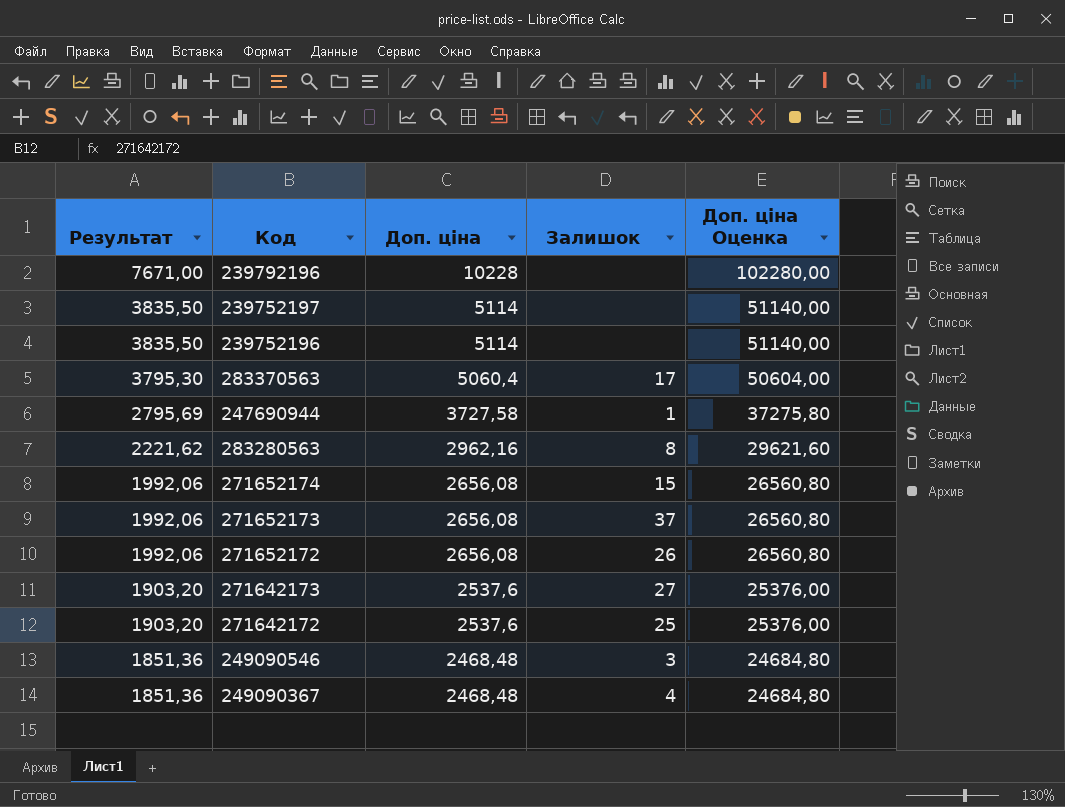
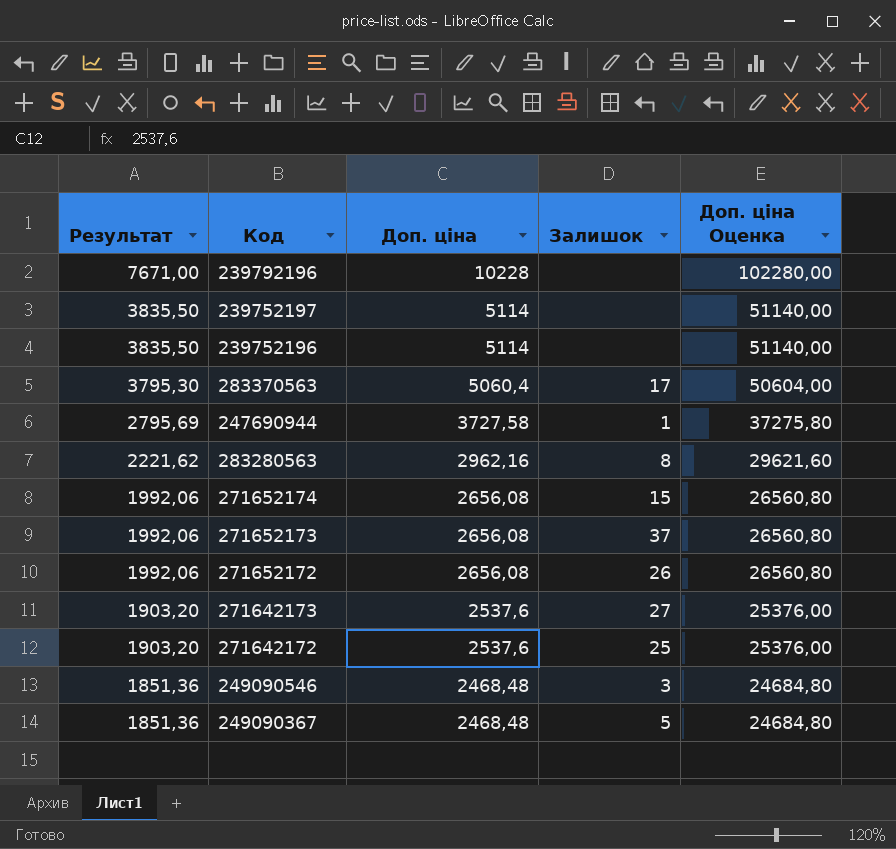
249090367 | Залишок: 4 -> 5

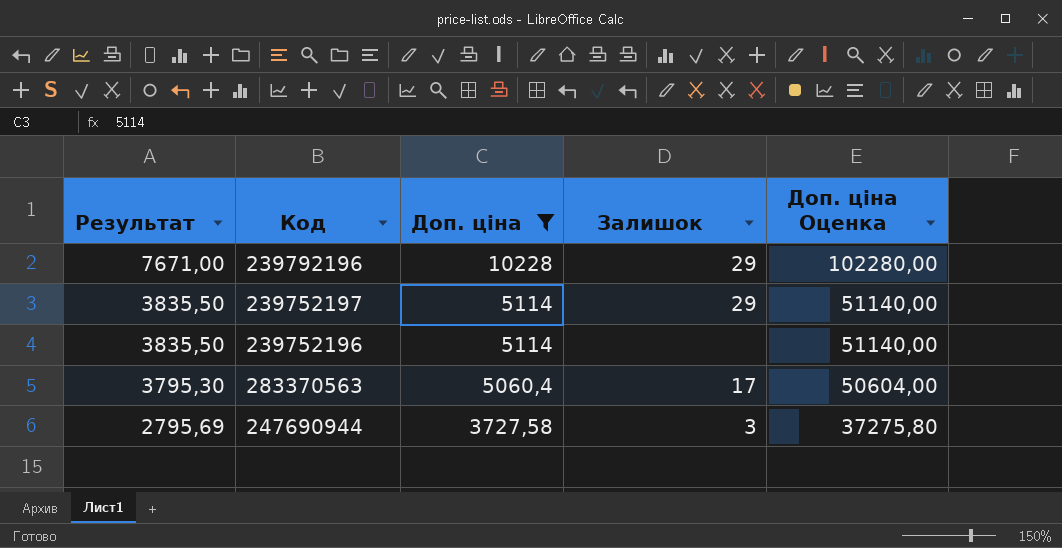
filter: none -> Доп. ціна >= 3727,58
239792196 | Залишок: none -> 29
239752197 | Залишок: none -> 29
247690944 | Залишок: 1 -> 3

